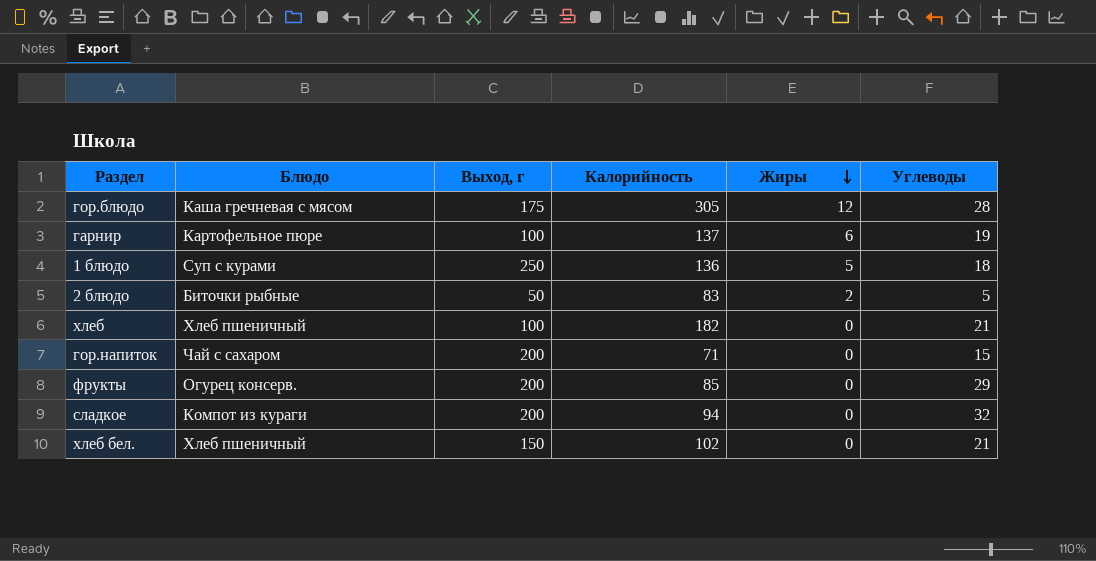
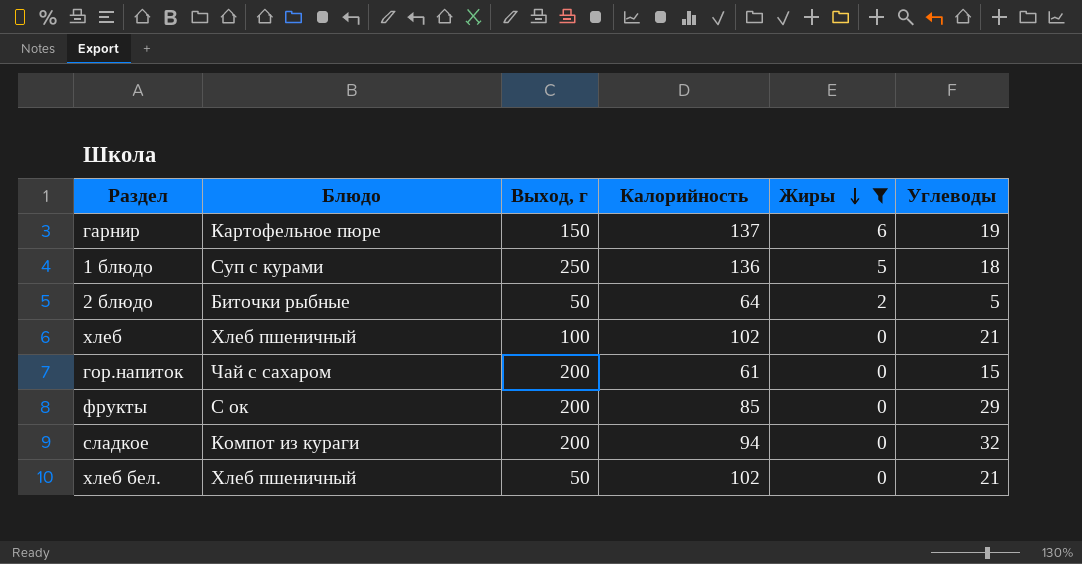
filter: none -> Жиры != 12
гарнир | Выход, г: 100 -> 150
2 блюдо | Калорийность: 83 -> 64
хлеб | Калорийность: 182 -> 102
гор.напиток | Калорийность: 71 -> 61
фрукты | Блюдо: Огурец консерв. -> С ок
хлеб бел. | Выход, г: 150 -> 50

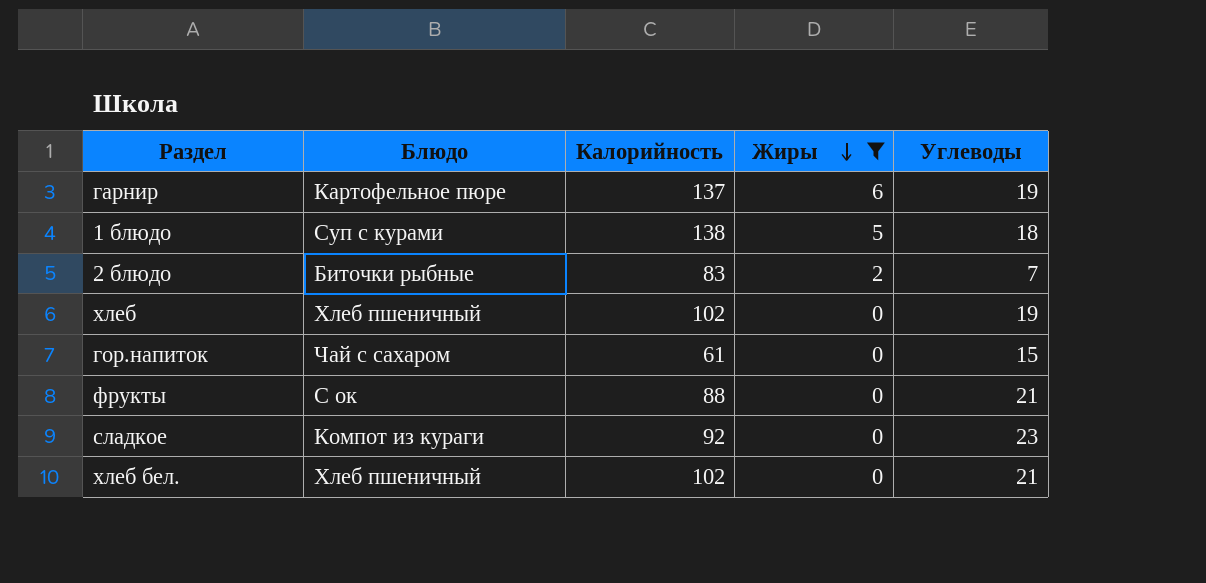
column Выход, г | position: 3 -> none
1 блюдо | Калорийность: 136 -> 138
2 блюдо | Калорийность: 64 -> 83
2 блюдо | Углеводы: 5 -> 7
хлеб | Углеводы: 21 -> 19
фрукты | Калорийность: 85 -> 88
фрукты | Углеводы: 29 -> 21
сладкое | Калорийность: 94 -> 92
сладкое | Углеводы: 32 -> 23

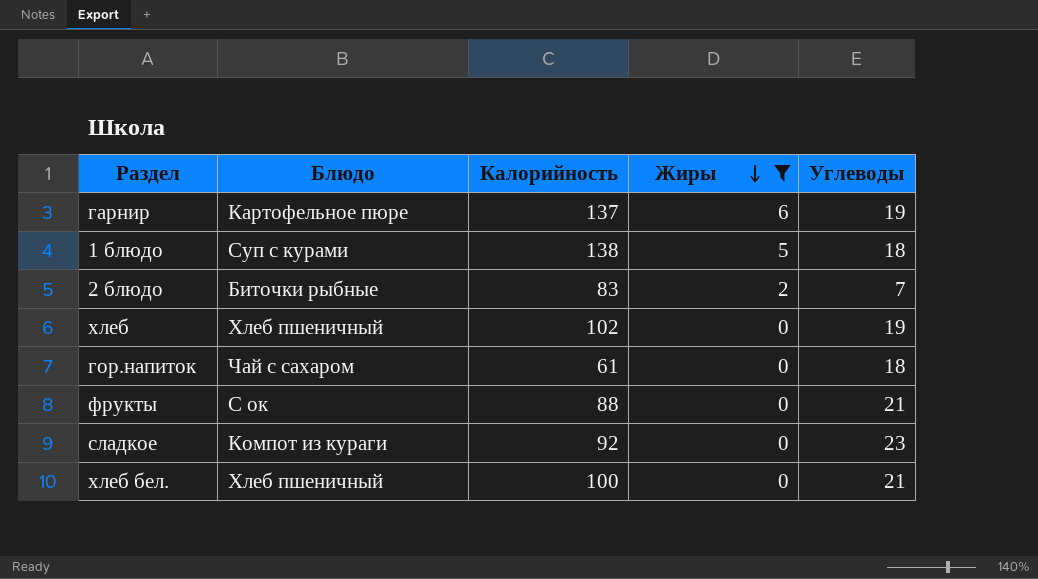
гор.напиток | Углеводы: 15 -> 18
хлеб бел. | Калорийность: 102 -> 100

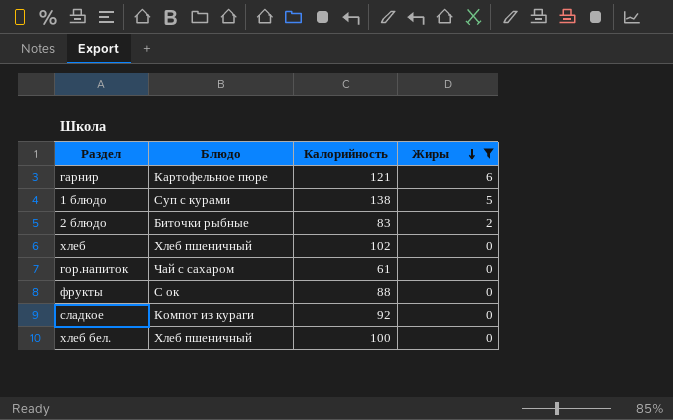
column Углеводы | position: 5 -> none
гарнир | Калорийность: 137 -> 121

